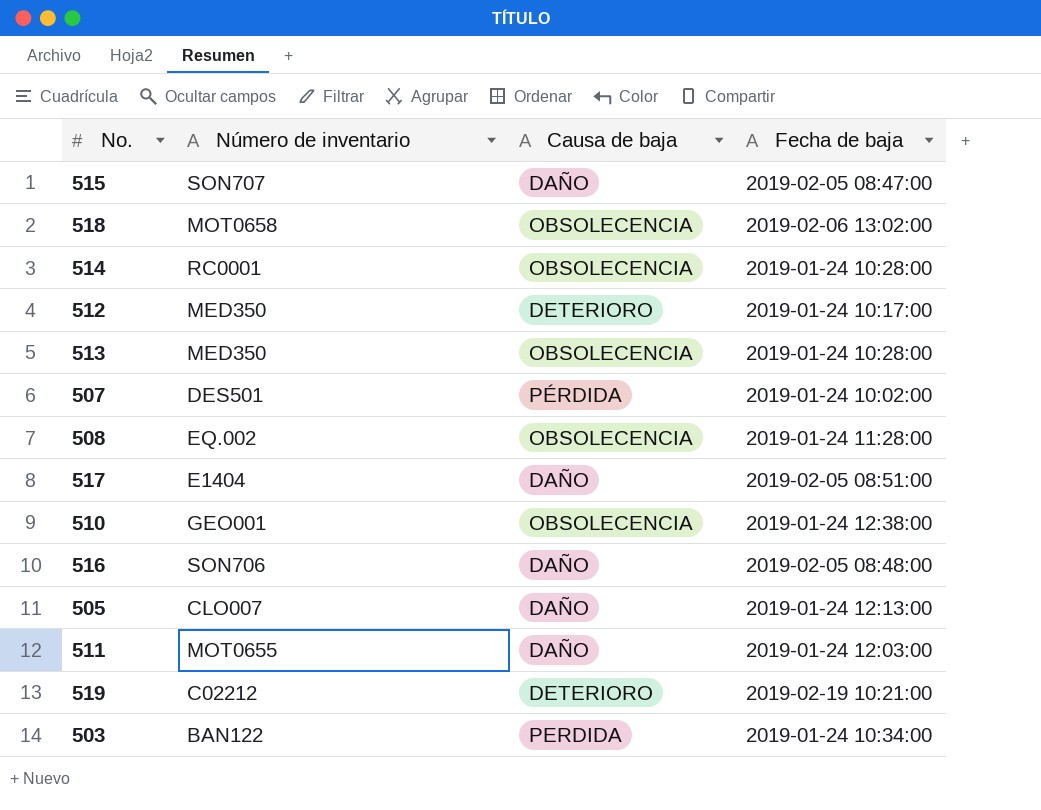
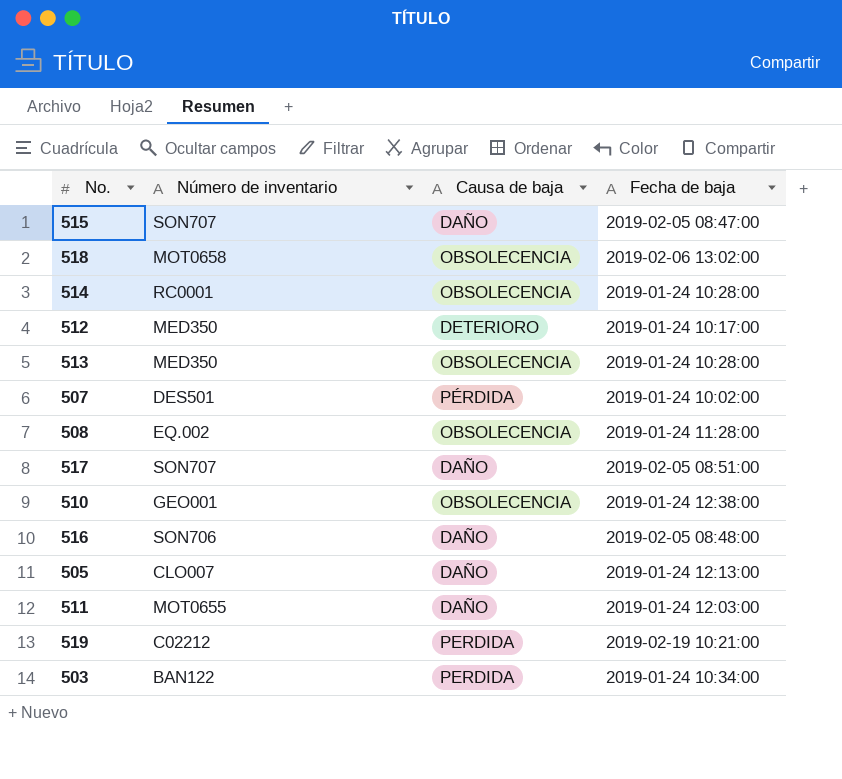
517 | Número de inventario: E1404 -> SON707
519 | Causa de baja: DETERIORO -> PERDIDA

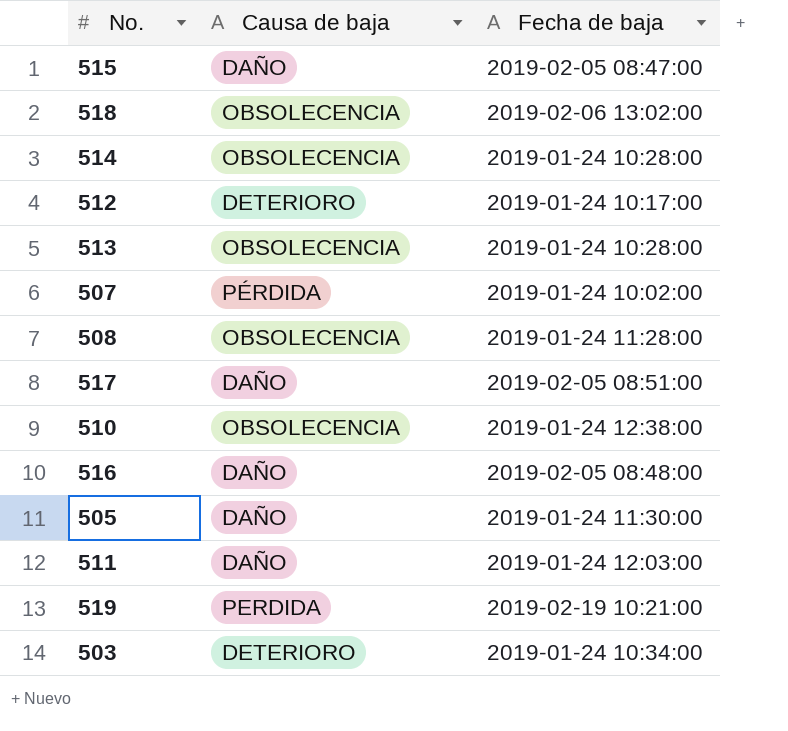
column Número de inventario | position: 2 -> none
505 | Fecha de baja: 2019-01-24 12:13:00 -> 2019-01-24 11:30:00
503 | Causa de baja: PERDIDA -> DETERIORO

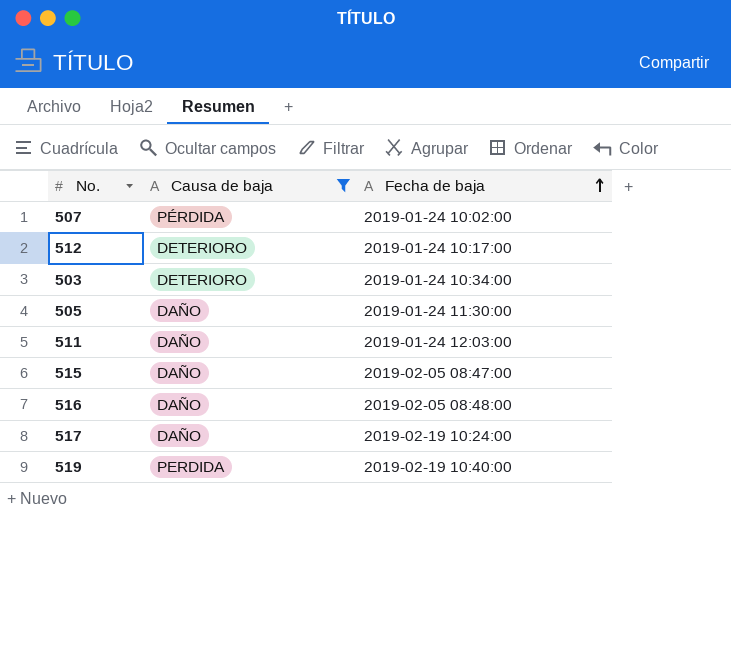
filter: none -> Causa de baja != OBSOLECENCIA
row order: none -> Fecha de baja ascending
517 | Fecha de baja: 2019-02-05 08:51:00 -> 2019-02-19 10:24:00
519 | Fecha de baja: 2019-02-19 10:21:00 -> 2019-02-19 10:40:00

